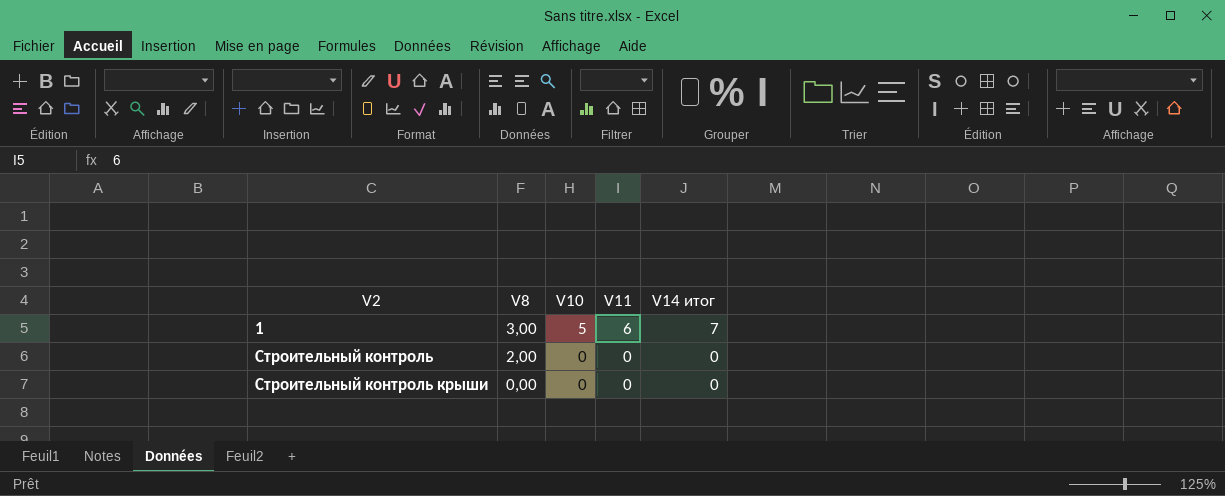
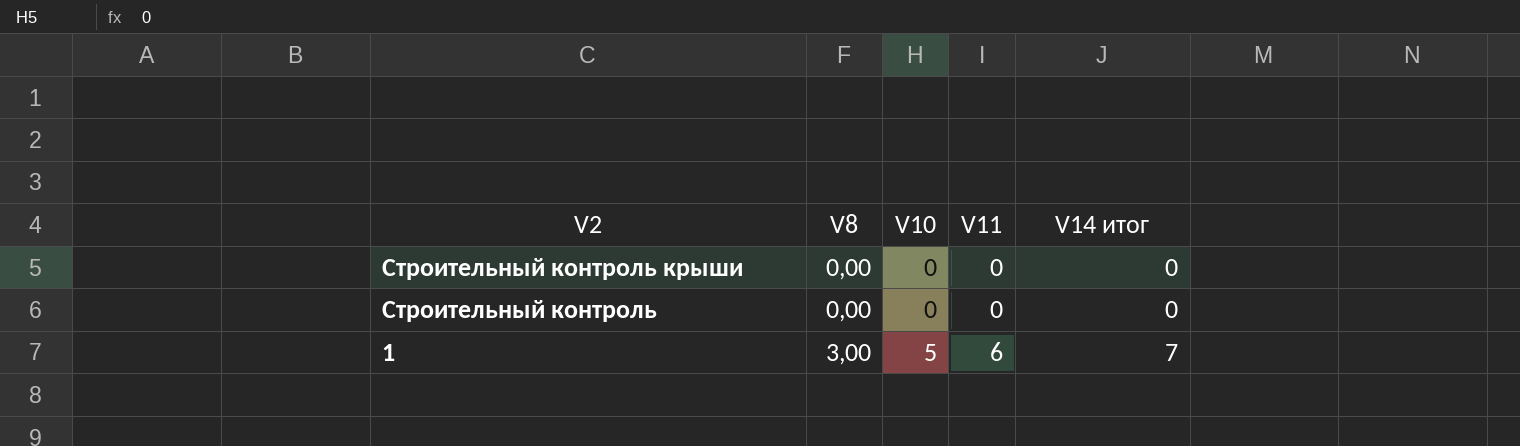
row order: V2 ascending -> V2 descending
Строительный контроль | V8: 2,00 -> 0,00

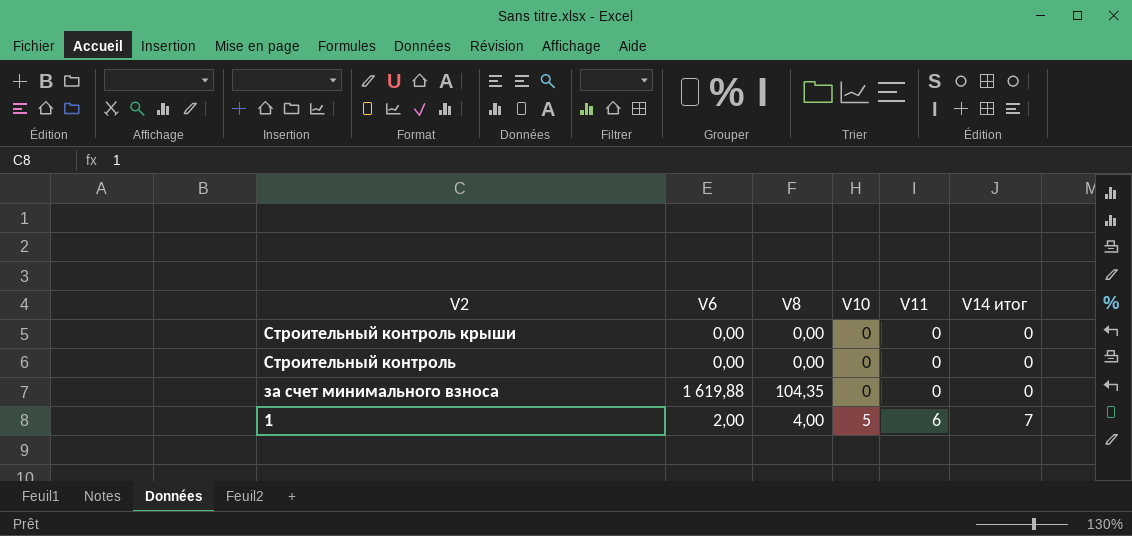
column V6 | position: none -> 2
row за счет минимального взноса: none -> 1 619,88 | 104,35 | 0 | 0 | 0
1 | V8: 3,00 -> 4,00

